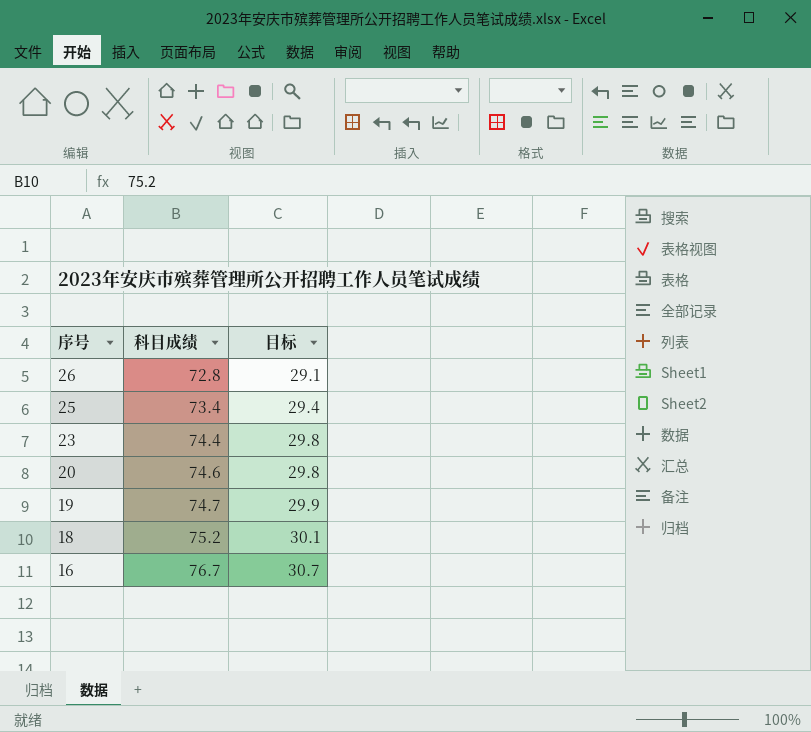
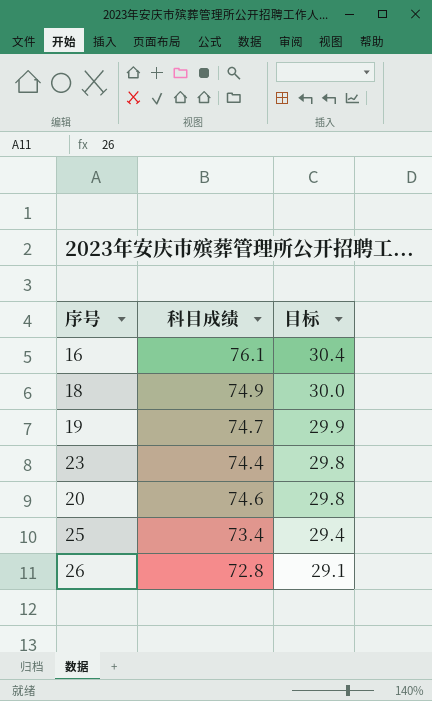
row order: 序号 descending -> 目标 descending
16 | 科目成绩: 76.7 -> 76.1
16 | 目标: 30.7 -> 30.4
18 | 科目成绩: 75.2 -> 74.9
18 | 目标: 30.1 -> 30.0

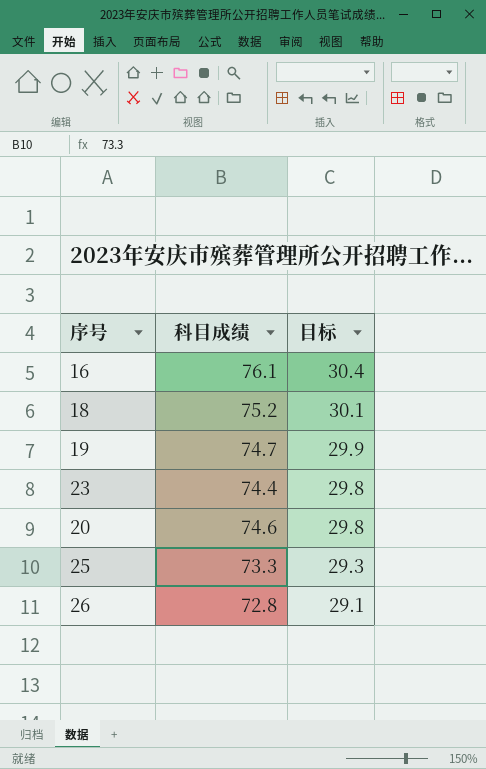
18 | 科目成绩: 74.9 -> 75.2
18 | 目标: 30.0 -> 30.1
25 | 科目成绩: 73.4 -> 73.3
25 | 目标: 29.4 -> 29.3

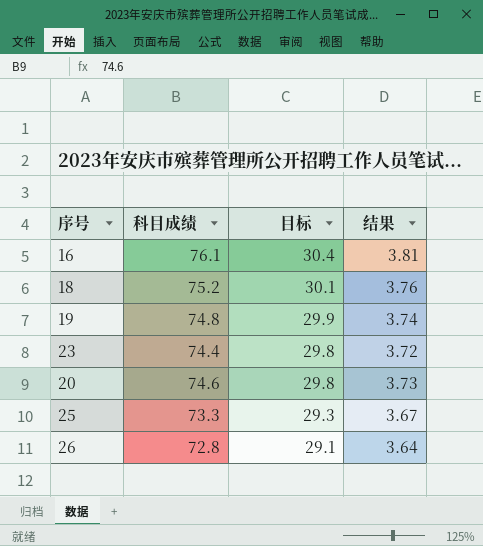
column 结果 | formula: none -> [科目成绩] * 0.05
19 | 科目成绩: 74.7 -> 74.8

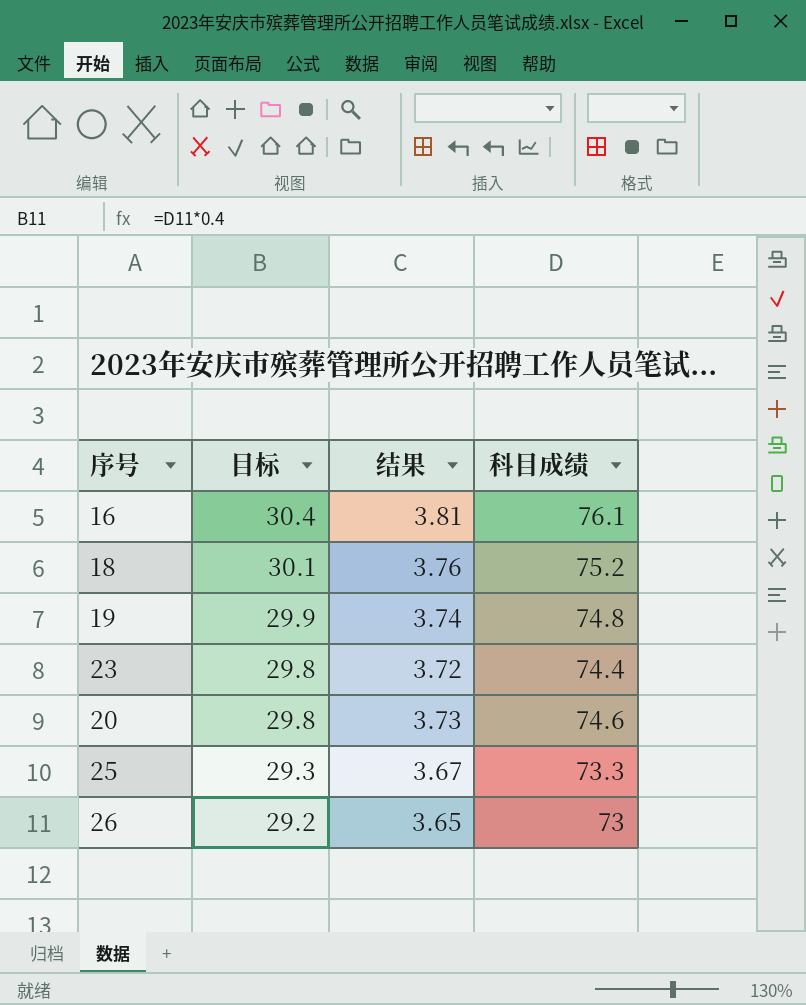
column 科目成绩 | position: 2 -> 4
26 | 目标: 29.1 -> 29.2
26 | 结果: 3.64 -> 3.65
26 | 科目成绩: 72.8 -> 73

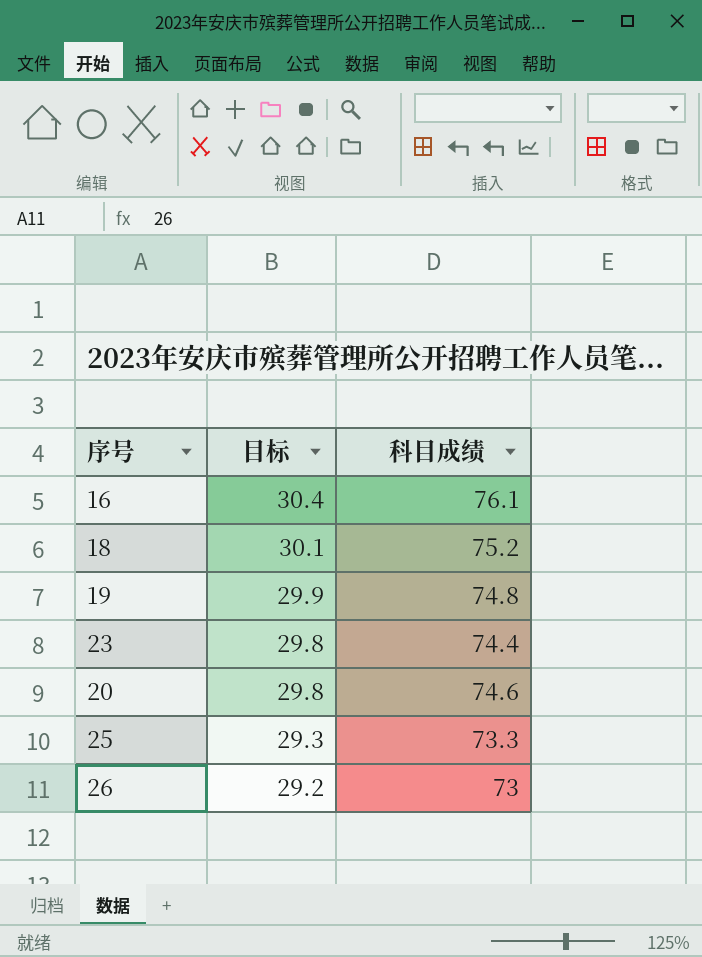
column 结果 | formula: [科目成绩] * 0.05 -> none

